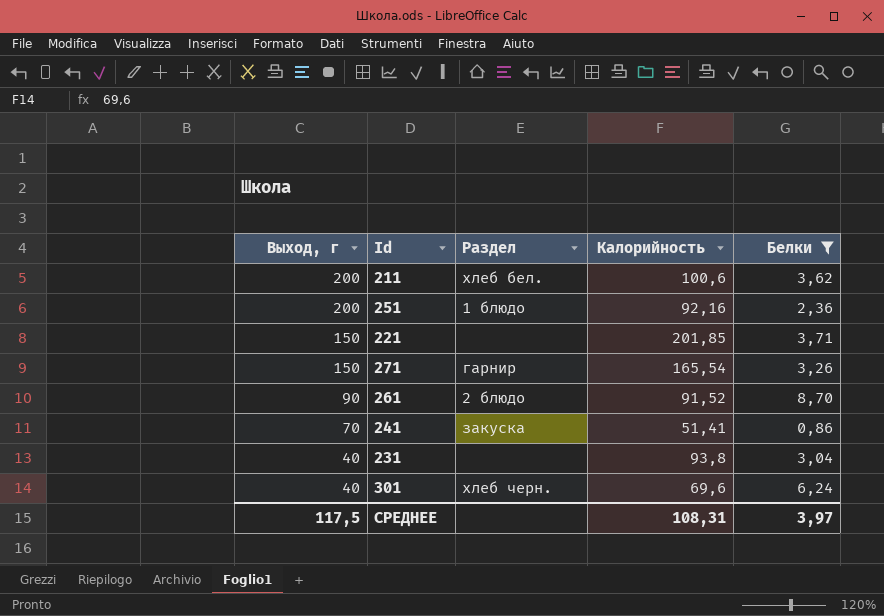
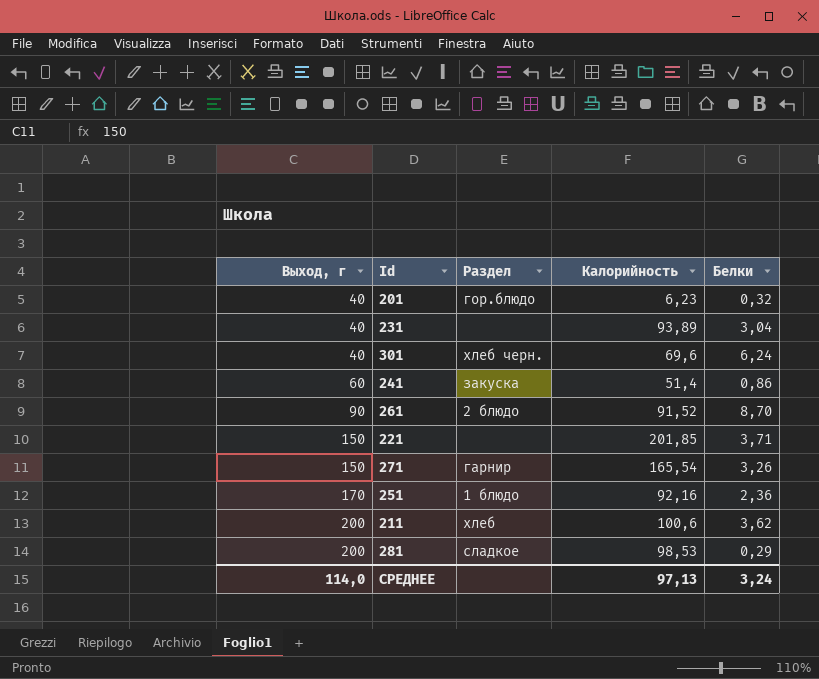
filter: Белки >= 0,86 -> none
row order: Выход, г descending -> Выход, г ascending
231 | Калорийность: 93,8 -> 93,89
241 | Выход, г: 70 -> 60
241 | Калорийность: 51,41 -> 51,4
251 | Выход, г: 200 -> 170
211 | Раздел: хлеб бел. -> хлеб
СРЕДНЕЕ | Выход, г: 117,5 -> 114,0
СРЕДНЕЕ | Калорийность: 108,31 -> 97,13
СРЕДНЕЕ | Белки: 3,97 -> 3,24

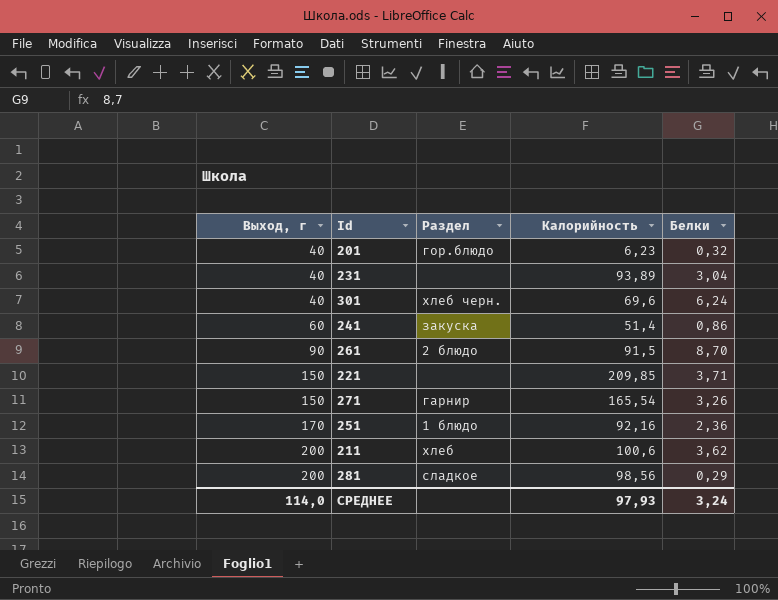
261 | Калорийность: 91,52 -> 91,5
221 | Калорийность: 201,85 -> 209,85
281 | Калорийность: 98,53 -> 98,56
СРЕДНЕЕ | Калорийность: 97,13 -> 97,93

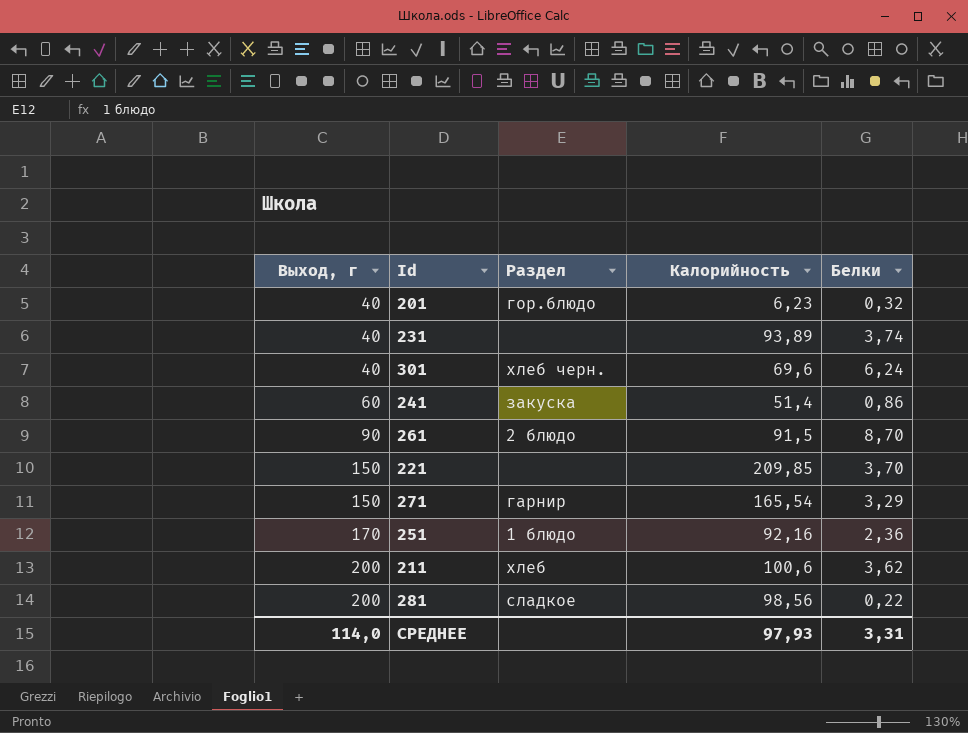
231 | Белки: 3,04 -> 3,74
221 | Белки: 3,71 -> 3,70
271 | Белки: 3,26 -> 3,29
281 | Белки: 0,29 -> 0,22
СРЕДНЕЕ | Белки: 3,24 -> 3,31

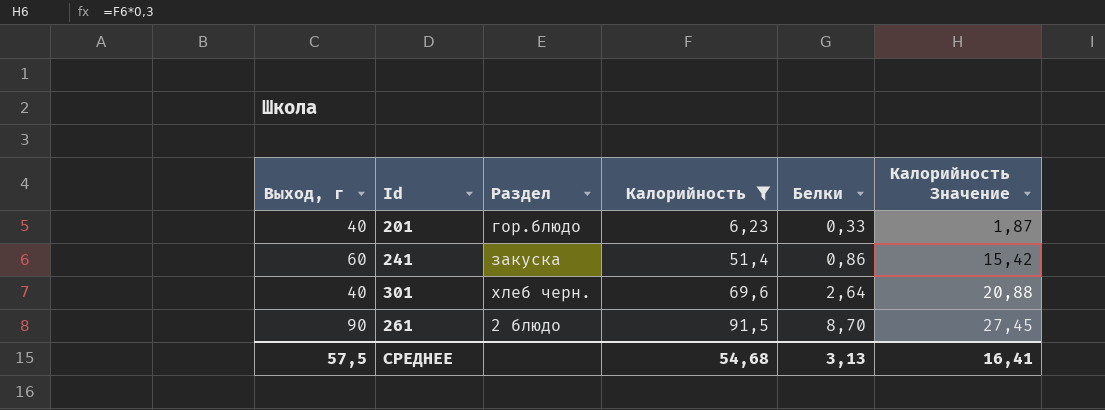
filter: none -> Калорийность <= 91,5
row order: Выход, г ascending -> Калорийность ascending
column Калорийность Значение | formula: none -> [Калорийность] * 0,3
201 | Белки: 0,32 -> 0,33
301 | Белки: 6,24 -> 2,64
СРЕДНЕЕ | Выход, г: 114,0 -> 57,5
СРЕДНЕЕ | Калорийность: 97,93 -> 54,68
СРЕДНЕЕ | Белки: 3,31 -> 3,13

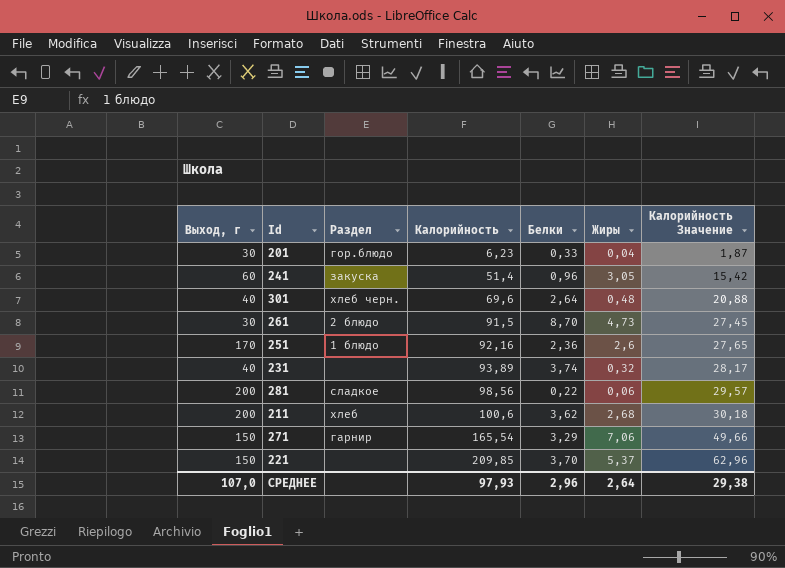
filter: Калорийность <= 91,5 -> none
column Жиры | position: none -> 6
201 | Выход, г: 40 -> 30
241 | Белки: 0,86 -> 0,96
261 | Выход, г: 90 -> 30
СРЕДНЕЕ | Выход, г: 57,5 -> 107,0
СРЕДНЕЕ | Калорийность: 54,68 -> 97,93
СРЕДНЕЕ | Белки: 3,13 -> 2,96
СРЕДНЕЕ | Калорийность Значение: 16,41 -> 29,38

